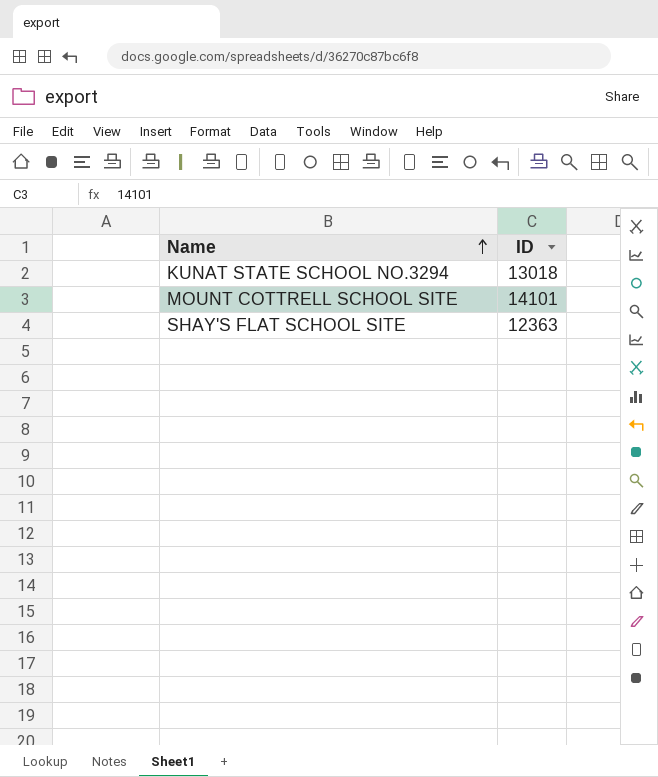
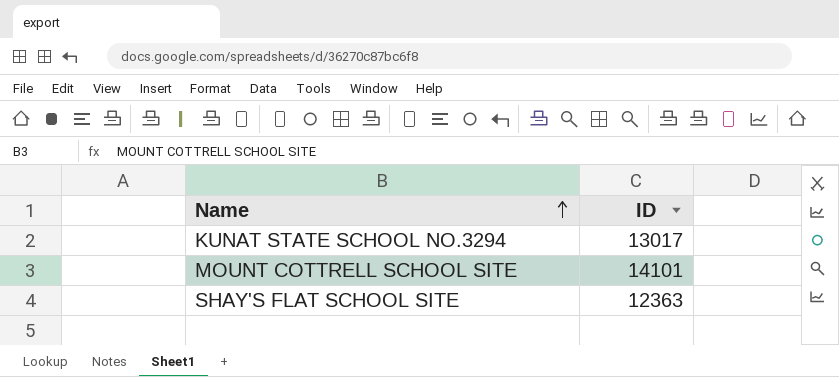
KUNAT STATE SCHOOL NO.3294 | ID: 13018 -> 13017

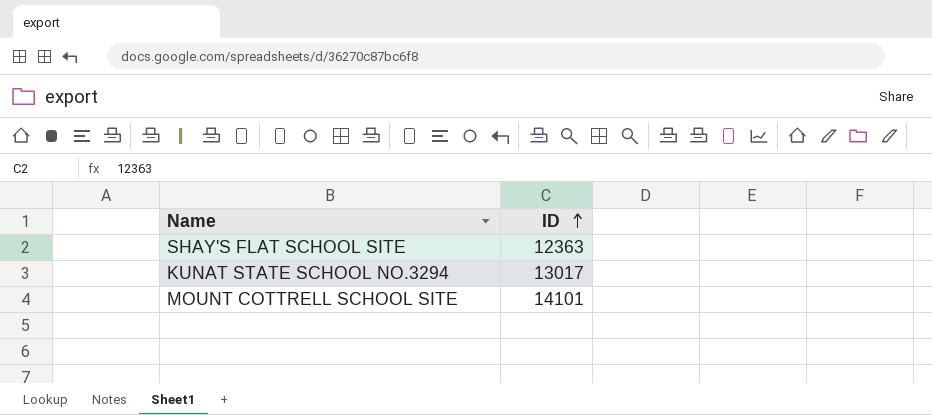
row order: Name ascending -> ID ascending

